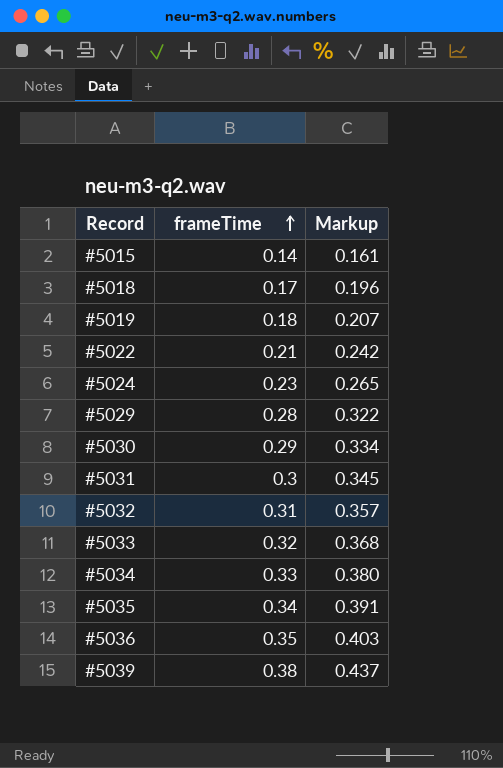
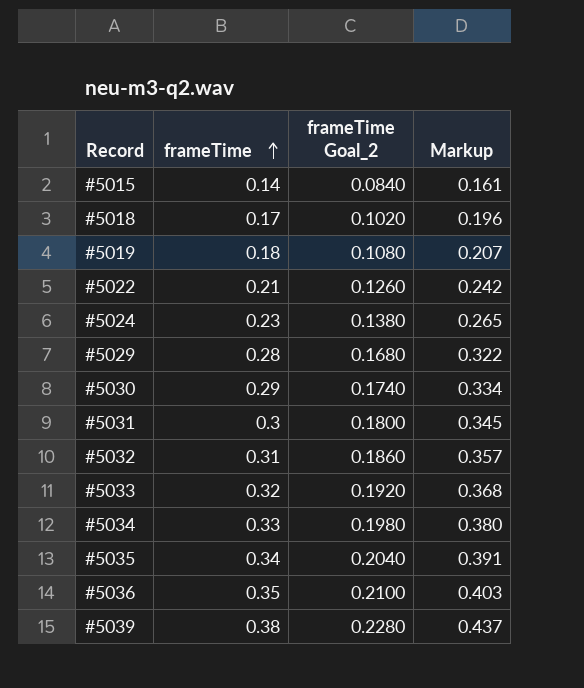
column frameTime Goal_2 | formula: none -> [frameTime] * 0.6

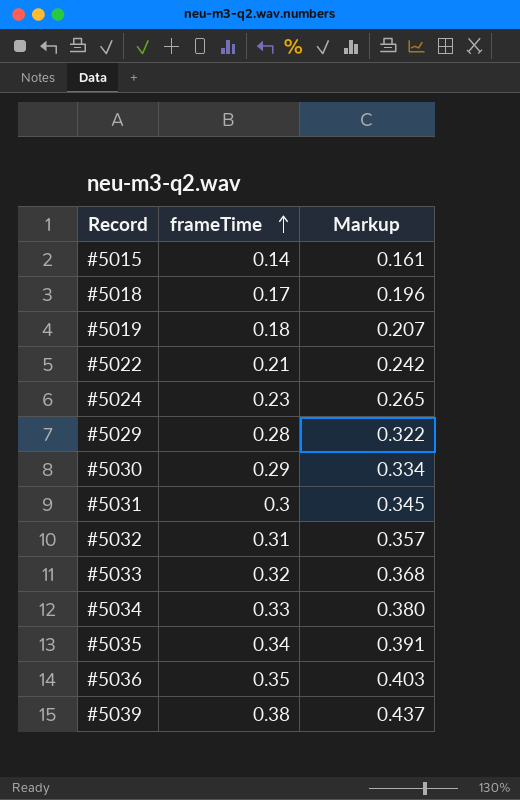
column frameTime Goal_2 | formula: [frameTime] * 0.6 -> none

